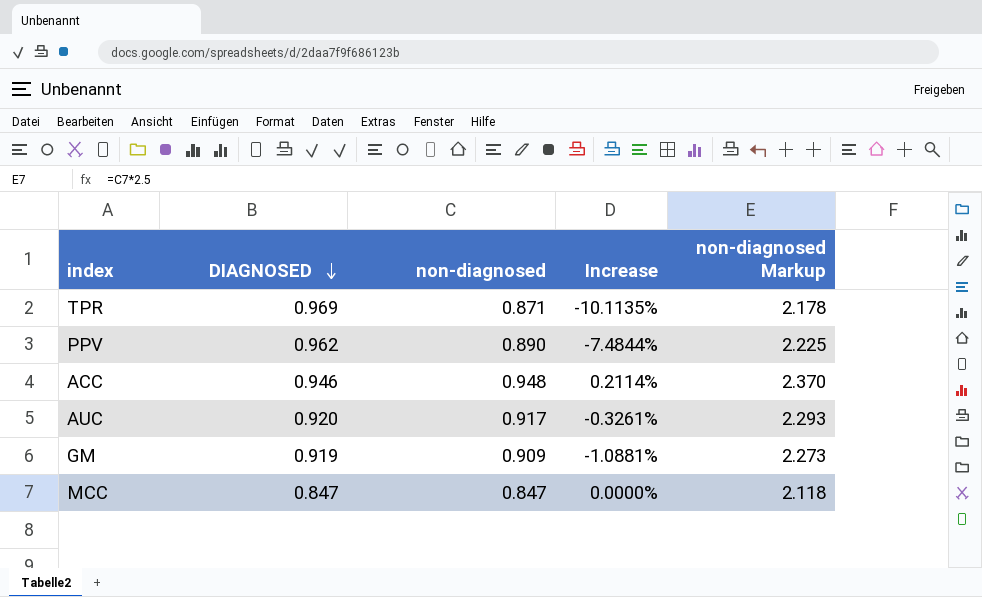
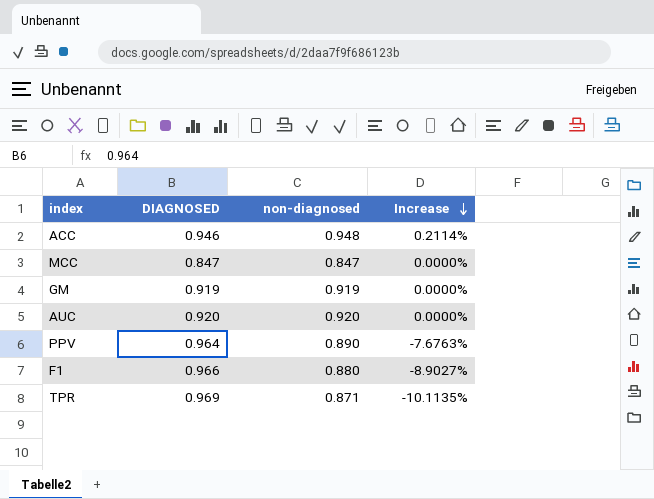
row order: DIAGNOSED descending -> Increase descending
column non-diagnosed Markup | formula: [non-diagnosed] * 2.5 -> none
GM | non-diagnosed: 0.909 -> 0.919
GM | Increase: -1.0881% -> 0.0000%
AUC | non-diagnosed: 0.917 -> 0.920
AUC | Increase: -0.3261% -> 0.0000%
PPV | DIAGNOSED: 0.962 -> 0.964
PPV | Increase: -7.4844% -> -7.6763%
row F1: none -> 0.966 | 0.880 | -8.9027%

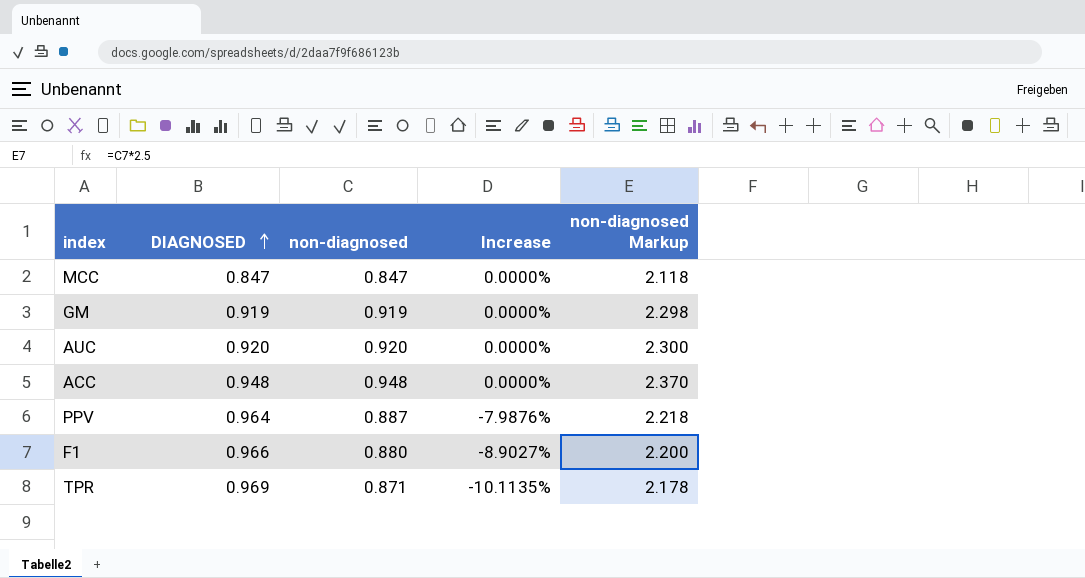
row order: Increase descending -> DIAGNOSED ascending
column non-diagnosed Markup | formula: none -> [non-diagnosed] * 2.5
ACC | DIAGNOSED: 0.946 -> 0.948
ACC | Increase: 0.2114% -> 0.0000%
PPV | non-diagnosed: 0.890 -> 0.887
PPV | Increase: -7.6763% -> -7.9876%

